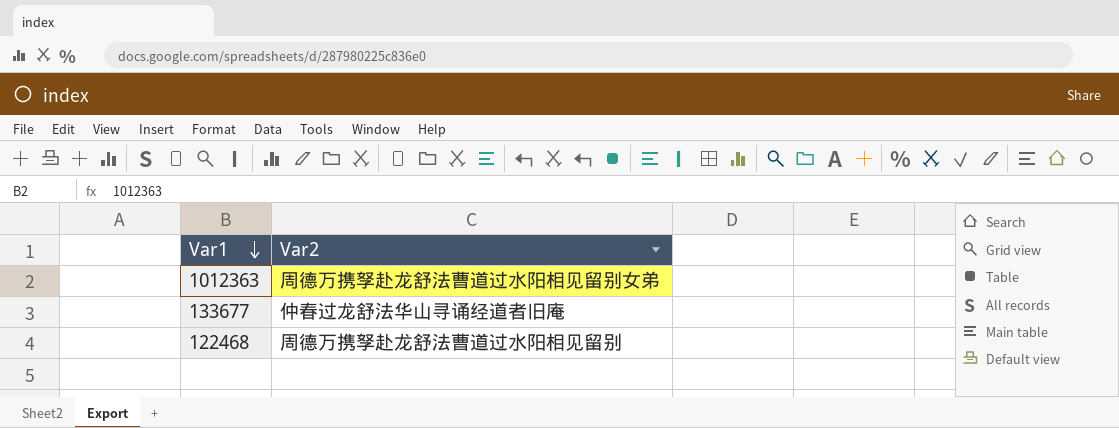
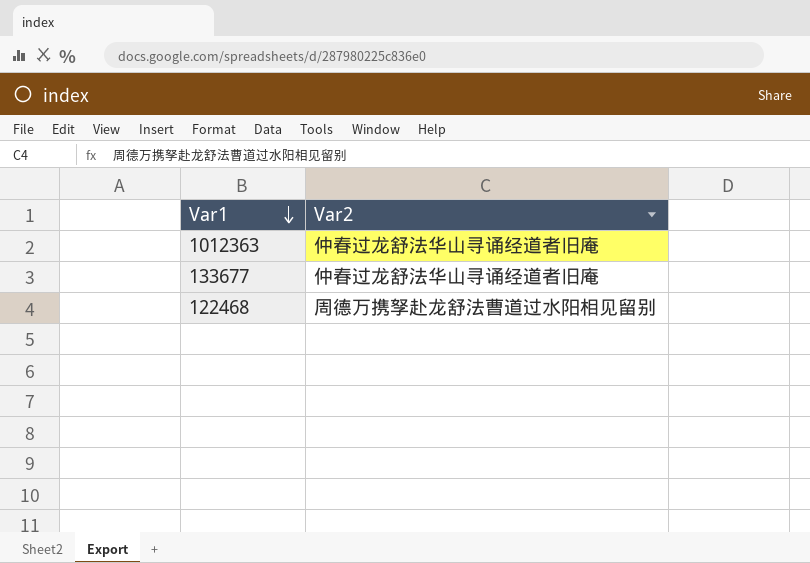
1012363 | Var2: 周德万携孥赴龙舒法曹道过水阳相见留别女弟 -> 仲春过龙舒法华山寻诵经道者旧庵

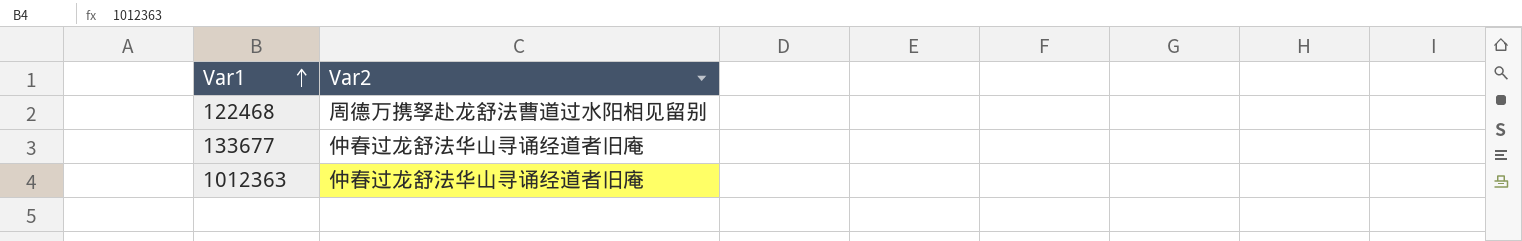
row order: Var1 descending -> Var1 ascending

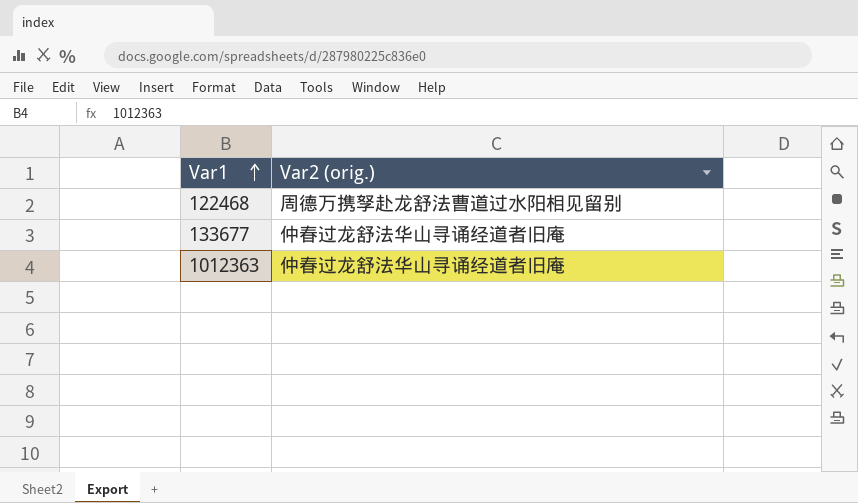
column name: Var2 -> Var2 (orig.)

